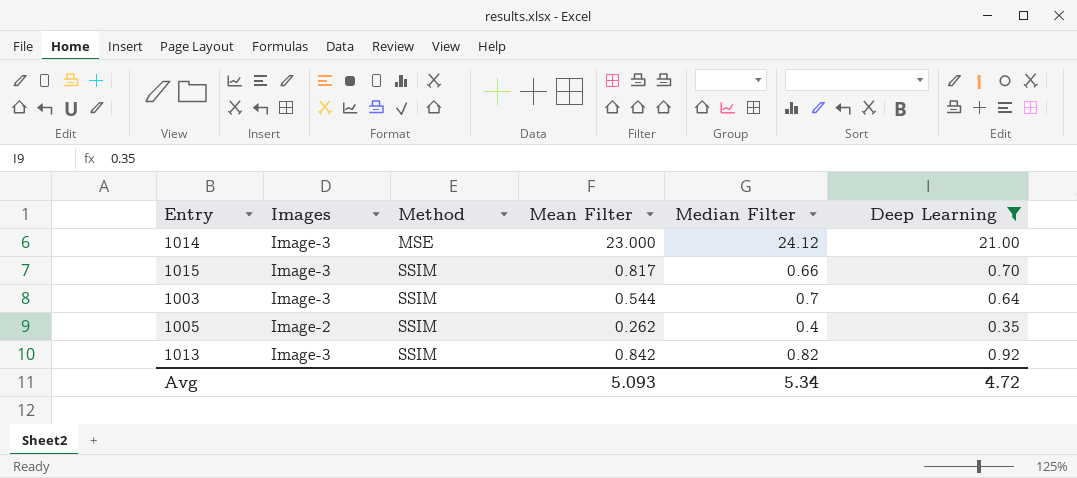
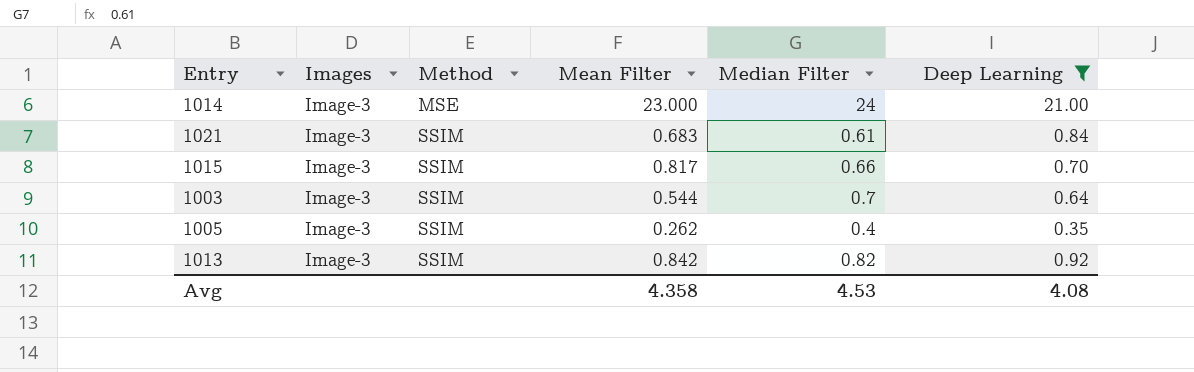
1014 | Median Filter: 24.12 -> 24
row 1021: none -> Image-3 | SSIM | 0.683 | 0.61 | 0.84
1005 | Images: Image-2 -> Image-3
Avg | Mean Filter: 5.093 -> 4.358
Avg | Median Filter: 5.34 -> 4.53
Avg | Deep Learning: 4.72 -> 4.08

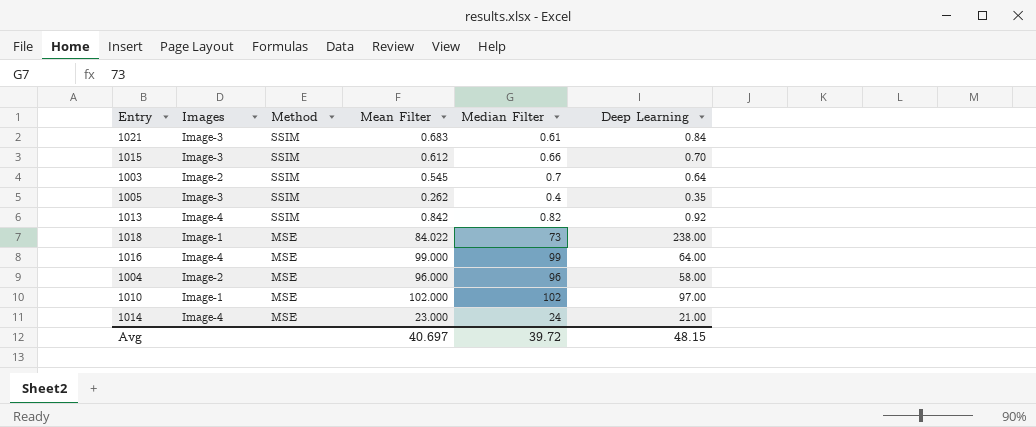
filter: Deep Learning <= 21.00 -> none
row order: Method ascending -> Method descending
1015 | Mean Filter: 0.817 -> 0.612
1003 | Images: Image-3 -> Image-2
1003 | Mean Filter: 0.544 -> 0.545
1013 | Images: Image-3 -> Image-4
1014 | Images: Image-3 -> Image-4
Avg | Mean Filter: 4.358 -> 40.697
Avg | Median Filter: 4.53 -> 39.72
Avg | Deep Learning: 4.08 -> 48.15

